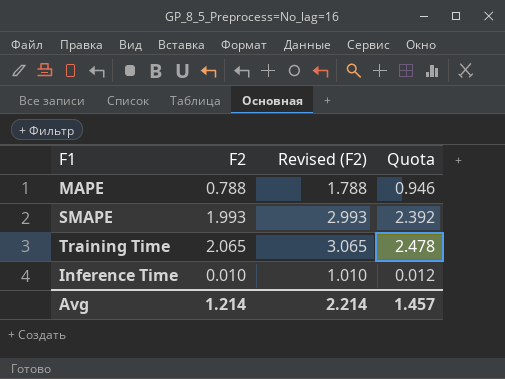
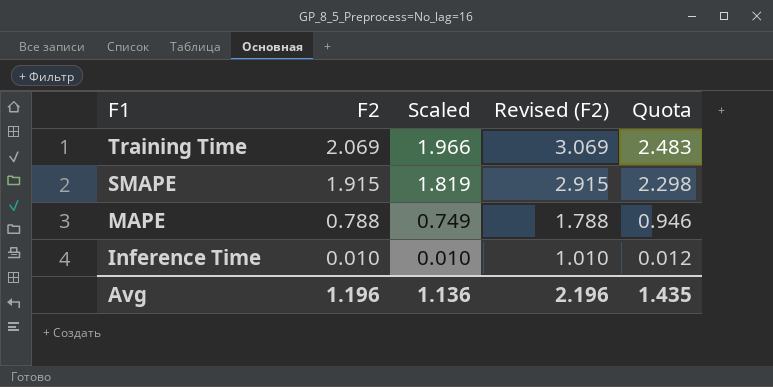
row order: none -> F1 descending
column Scaled | formula: none -> [F2] * 0.95
Training Time | F2: 2.065 -> 2.069
Training Time | Revised (F2): 3.065 -> 3.069
Training Time | Quota: 2.478 -> 2.483
SMAPE | F2: 1.993 -> 1.915
SMAPE | Revised (F2): 2.993 -> 2.915
SMAPE | Quota: 2.392 -> 2.298
Avg | F2: 1.214 -> 1.196
Avg | Revised (F2): 2.214 -> 2.196
Avg | Quota: 1.457 -> 1.435

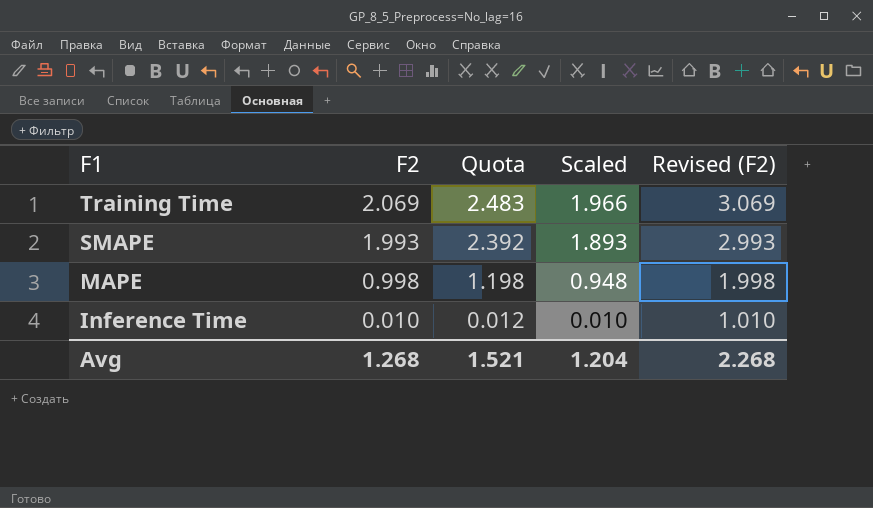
column Quota | position: 5 -> 3
SMAPE | F2: 1.915 -> 1.993
SMAPE | Quota: 2.298 -> 2.392
SMAPE | Scaled: 1.819 -> 1.893
SMAPE | Revised (F2): 2.915 -> 2.993
MAPE | F2: 0.788 -> 0.998
MAPE | Quota: 0.946 -> 1.198
MAPE | Scaled: 0.749 -> 0.948
MAPE | Revised (F2): 1.788 -> 1.998
Avg | F2: 1.196 -> 1.268
Avg | Quota: 1.435 -> 1.521
Avg | Scaled: 1.136 -> 1.204
Avg | Revised (F2): 2.196 -> 2.268

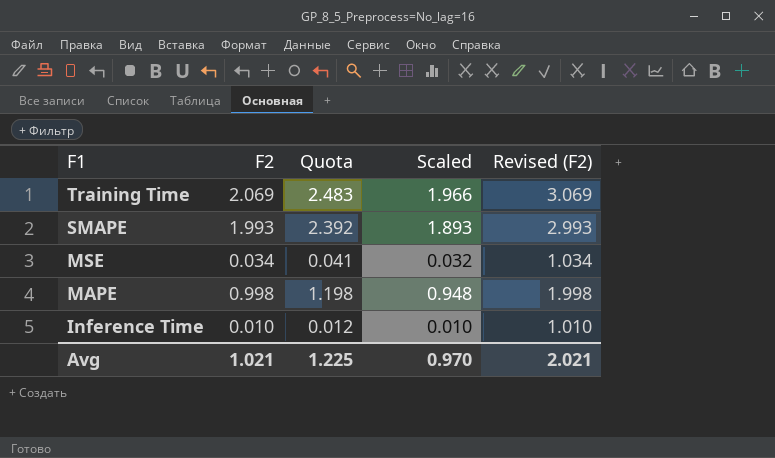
row MSE: none -> 0.034 | 0.041 | 0.032 | 1.034
Avg | F2: 1.268 -> 1.021
Avg | Quota: 1.521 -> 1.225
Avg | Scaled: 1.204 -> 0.970
Avg | Revised (F2): 2.268 -> 2.021

